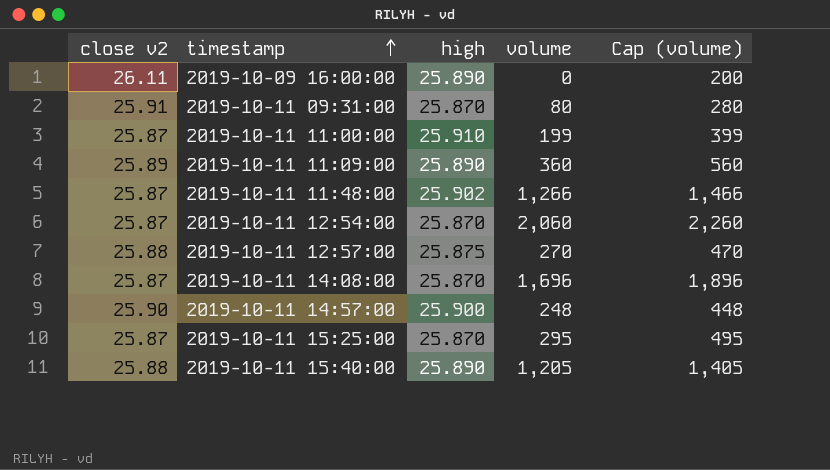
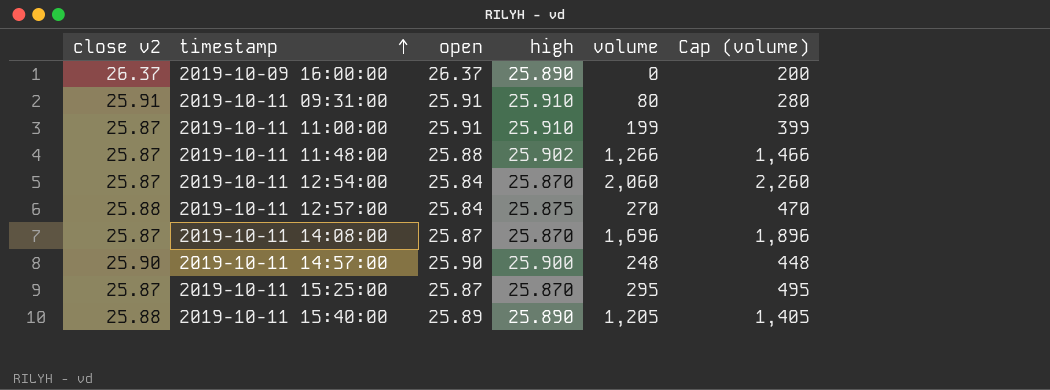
column open | position: none -> 3
row 2019-10-11 11:09:00: 25.89 | 25.890 | 360 | 560 -> none
2019-10-09 16:00:00 | close v2: 26.11 -> 26.37
2019-10-11 09:31:00 | high: 25.870 -> 25.910

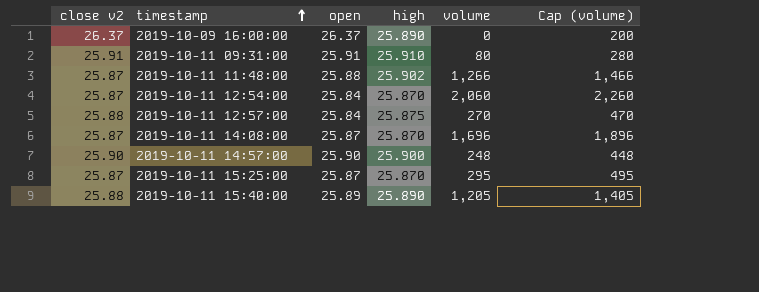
row 2019-10-11 11:00:00: 25.87 | 25.91 | 25.910 | 199 | 399 -> none

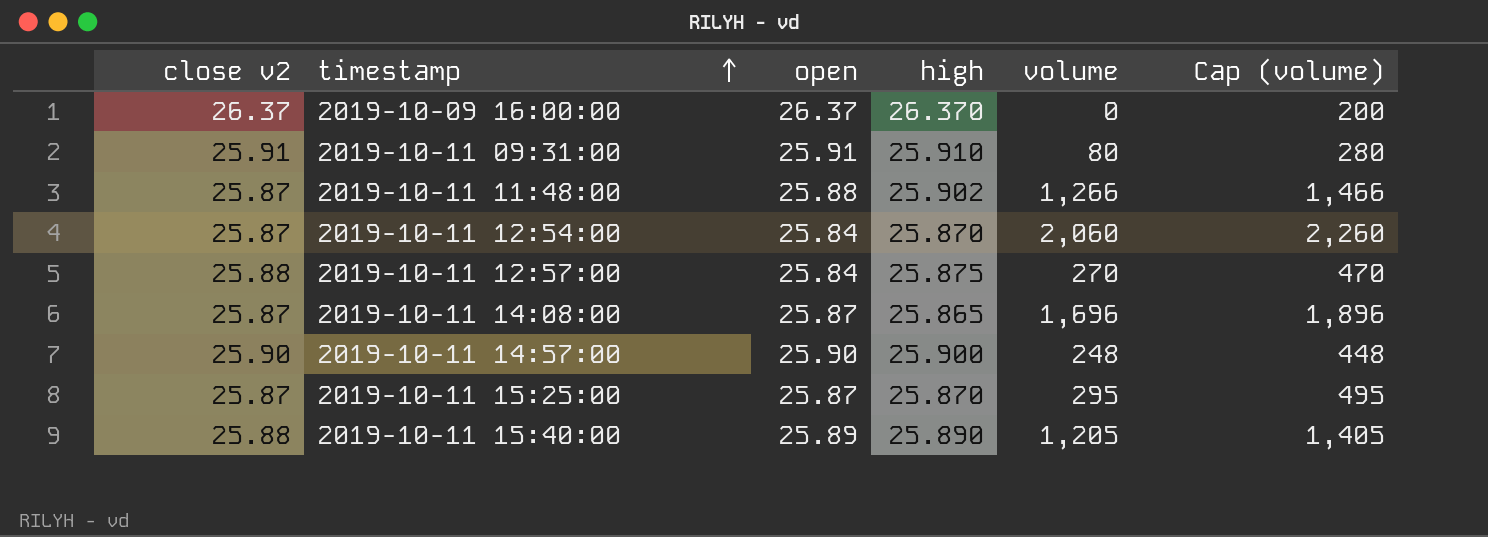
2019-10-09 16:00:00 | high: 25.890 -> 26.370
2019-10-11 14:08:00 | high: 25.870 -> 25.865

